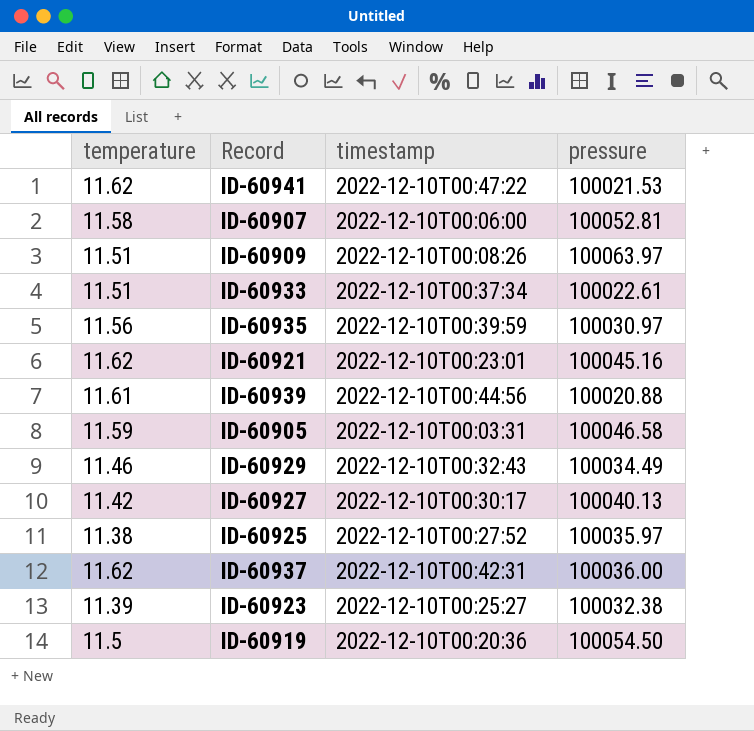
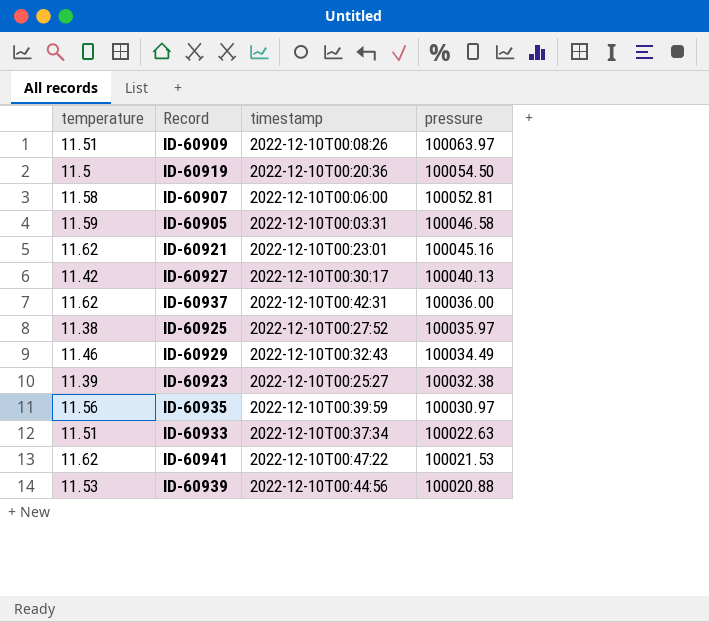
row order: none -> pressure descending
ID-60933 | pressure: 100022.61 -> 100022.63
ID-60939 | temperature: 11.61 -> 11.53

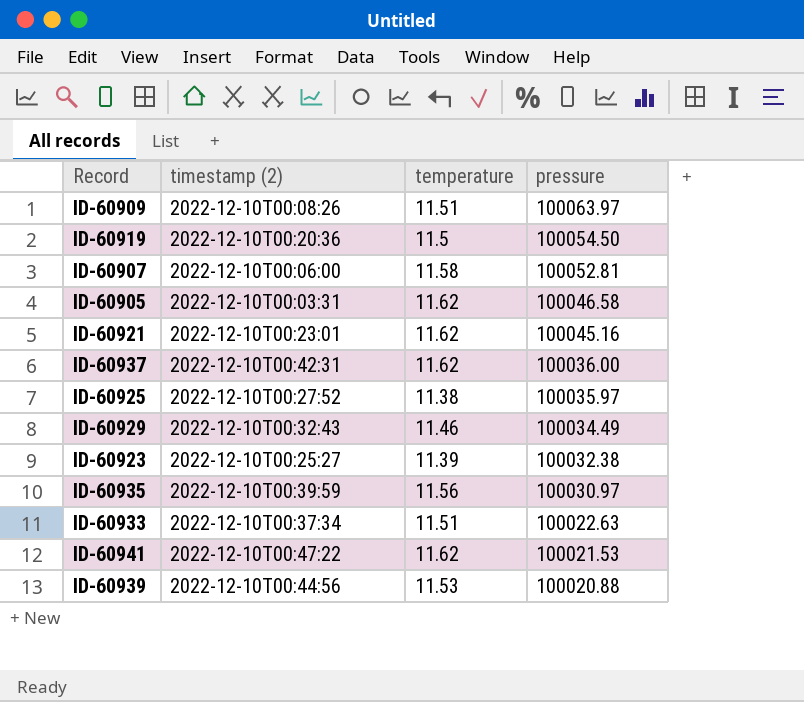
column name: timestamp -> timestamp (2)
column temperature | position: 1 -> 3
row ID-60927: 11.42 | 2022-12-10T00:30:17 | 100040.13 -> none
ID-60905 | temperature: 11.59 -> 11.62

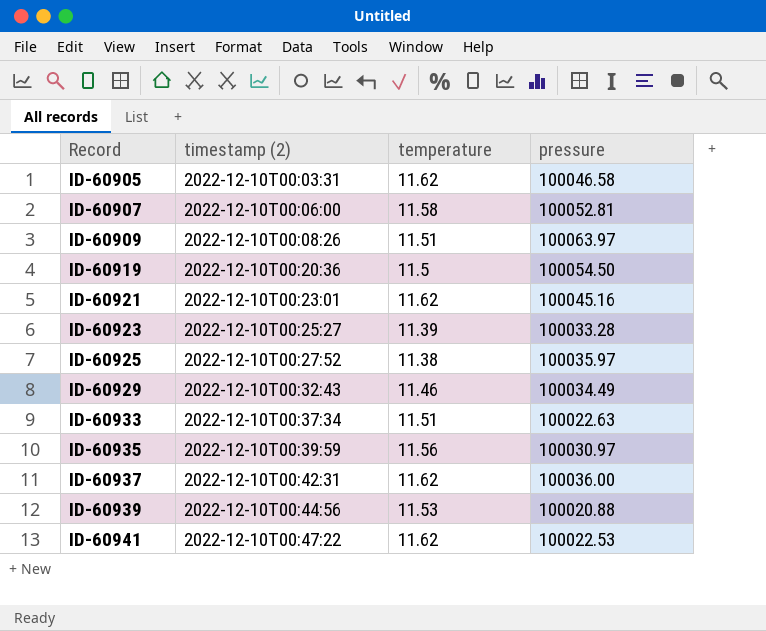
row order: pressure descending -> Record ascending
ID-60923 | pressure: 100032.38 -> 100033.28
ID-60941 | pressure: 100021.53 -> 100022.53

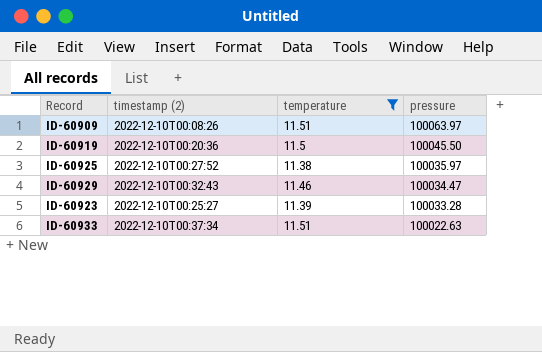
filter: none -> temperature <= 11.51
row order: Record ascending -> pressure descending
ID-60919 | pressure: 100054.50 -> 100045.50
ID-60929 | pressure: 100034.49 -> 100034.47

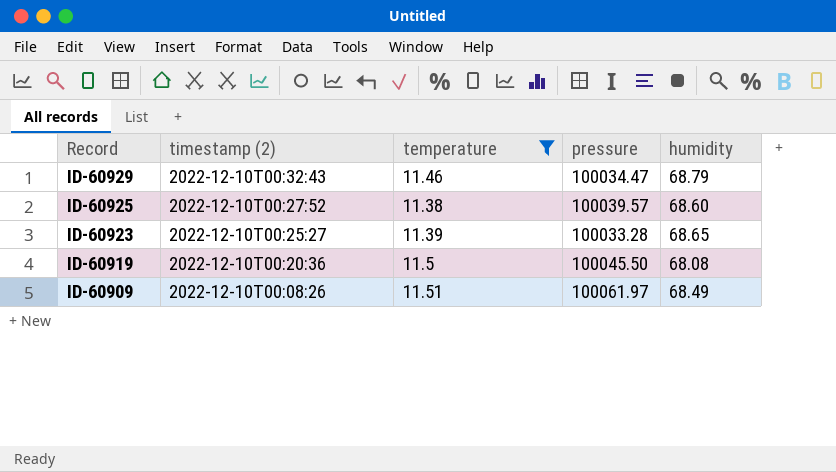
row order: pressure descending -> Record descending
column humidity | position: none -> 5
row ID-60933: 2022-12-10T00:37:34 | 11.51 | 100022.63 -> none
ID-60925 | pressure: 100035.97 -> 100039.57
ID-60909 | pressure: 100063.97 -> 100061.97

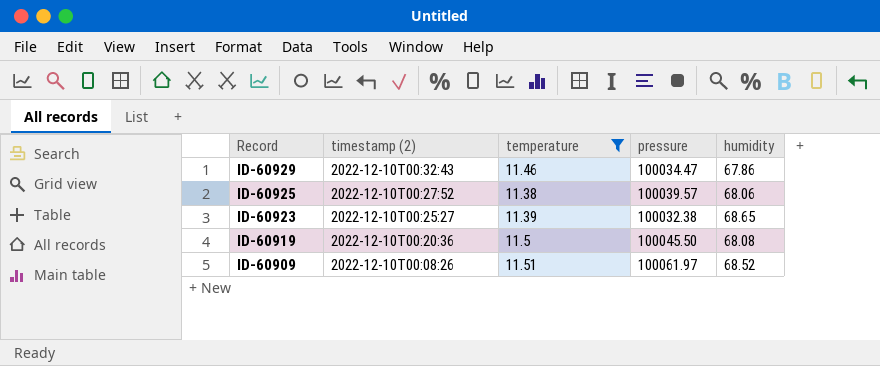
ID-60929 | humidity: 68.79 -> 67.86
ID-60925 | humidity: 68.60 -> 68.06
ID-60923 | pressure: 100033.28 -> 100032.38
ID-60909 | humidity: 68.49 -> 68.52

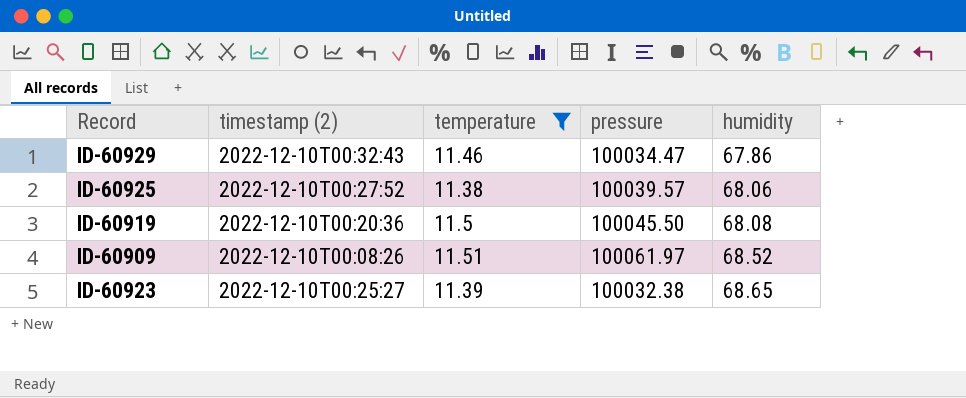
row order: Record descending -> humidity ascending

